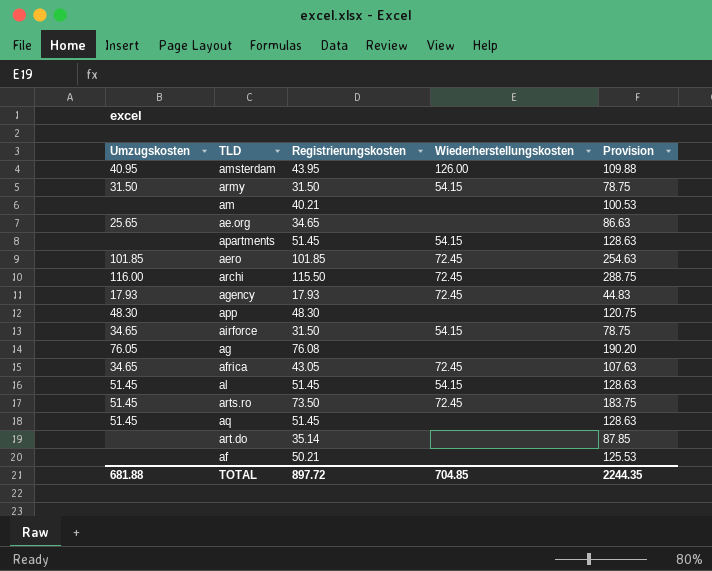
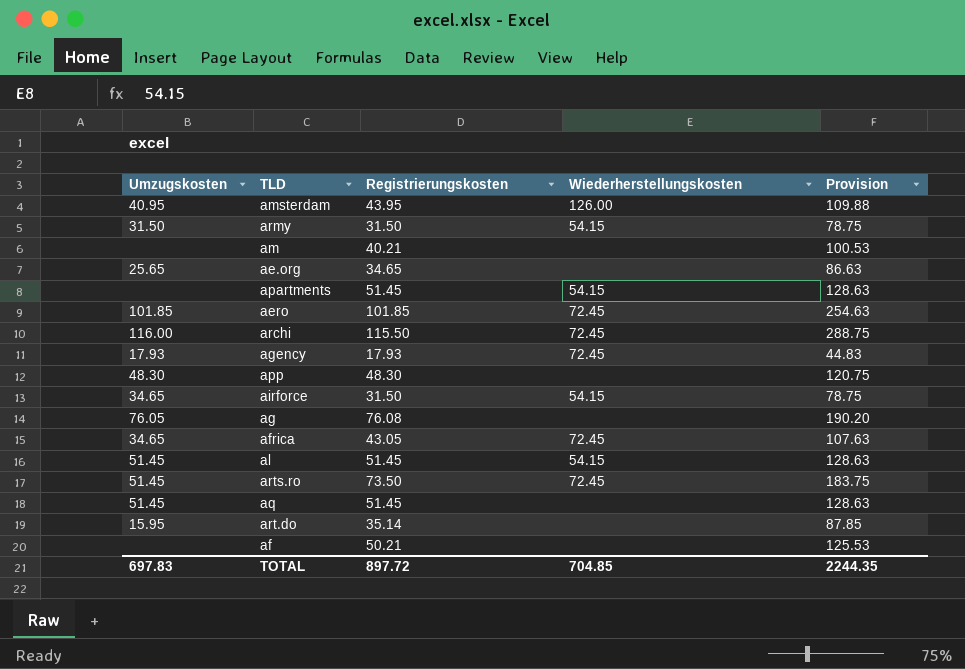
art.do | Umzugskosten: none -> 15.95
TOTAL | Umzugskosten: 681.88 -> 697.83

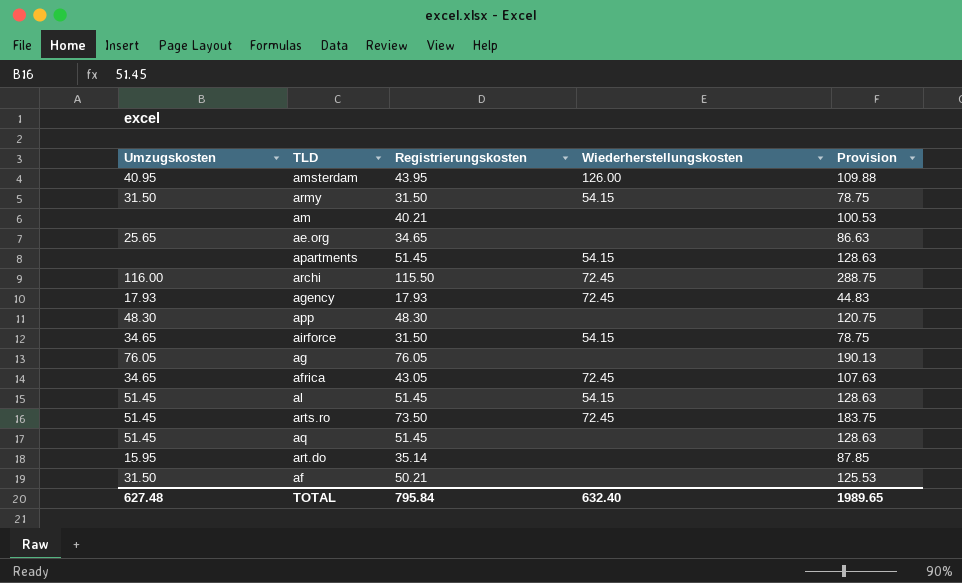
row aero: 101.85 | 101.85 | 72.45 | 254.63 -> none
ag | Registrierungskosten: 76.08 -> 76.05
ag | Provision: 190.20 -> 190.13
af | Umzugskosten: none -> 31.50
TOTAL | Umzugskosten: 697.83 -> 627.48
TOTAL | Registrierungskosten: 897.72 -> 795.84
TOTAL | Wiederherstellungskosten: 704.85 -> 632.40
TOTAL | Provision: 2244.35 -> 1989.65

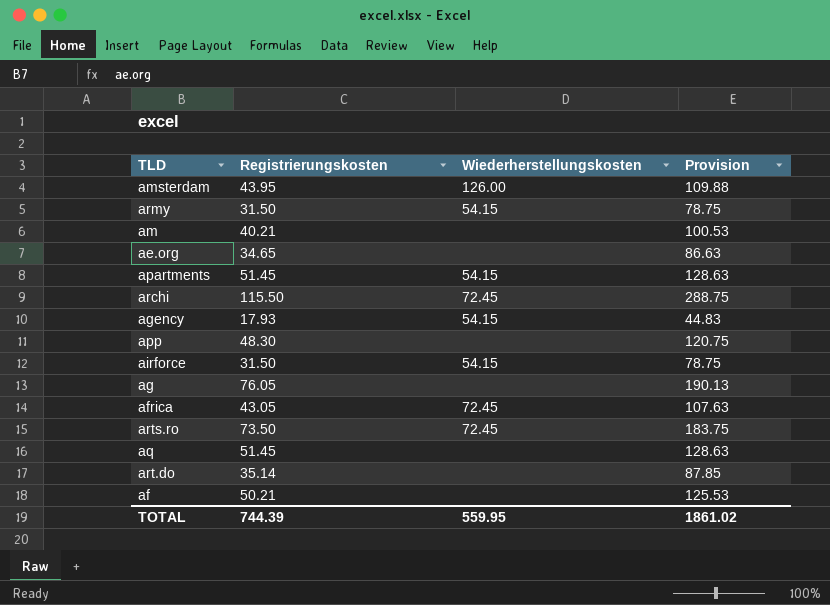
column Umzugskosten | position: 1 -> none
row al: 51.45 | 51.45 | 54.15 | 128.63 -> none
agency | Wiederherstellungskosten: 72.45 -> 54.15
TOTAL | Registrierungskosten: 795.84 -> 744.39
TOTAL | Wiederherstellungskosten: 632.40 -> 559.95
TOTAL | Provision: 1989.65 -> 1861.02

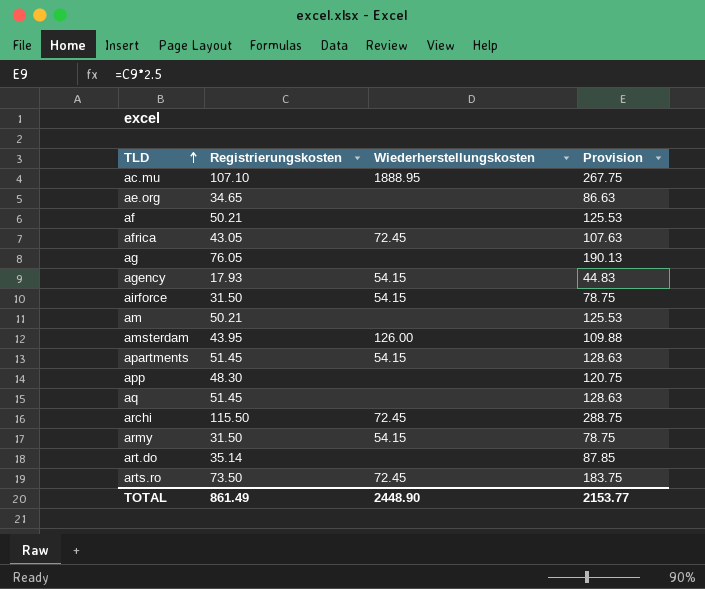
row order: none -> TLD ascending
row ac.mu: none -> 107.10 | 1888.95 | 267.75
am | Registrierungskosten: 40.21 -> 50.21
am | Provision: 100.53 -> 125.53
TOTAL | Registrierungskosten: 744.39 -> 861.49
TOTAL | Wiederherstellungskosten: 559.95 -> 2448.90
TOTAL | Provision: 1861.02 -> 2153.77

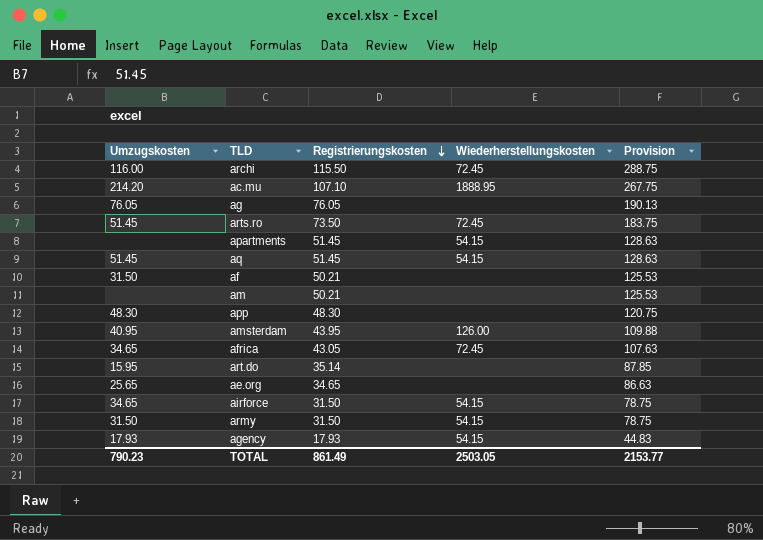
row order: TLD ascending -> Registrierungskosten descending
column Umzugskosten | position: none -> 1
aq | Wiederherstellungskosten: none -> 54.15
TOTAL | Wiederherstellungskosten: 2448.90 -> 2503.05

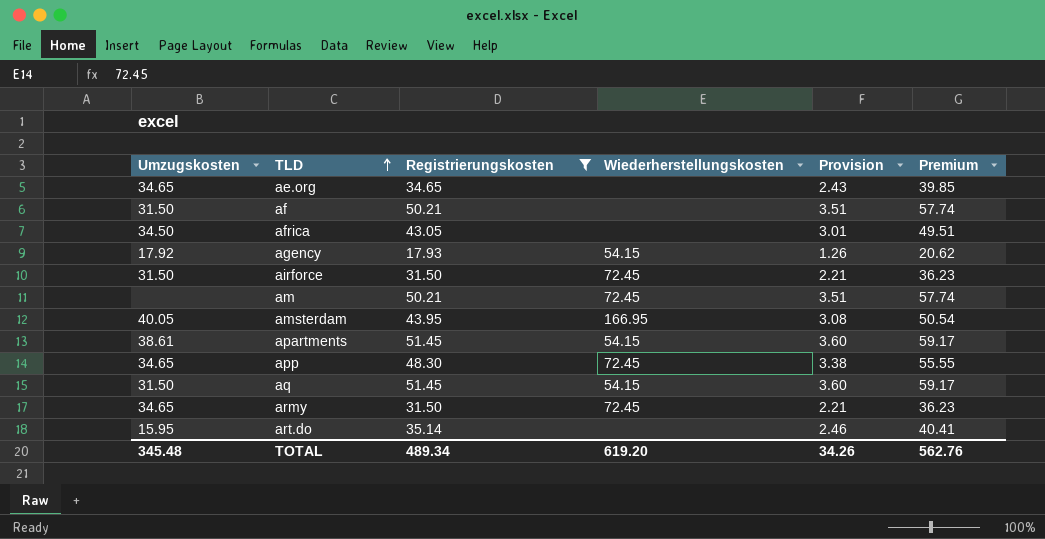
filter: none -> Registrierungskosten <= 51.45
row order: Registrierungskosten descending -> TLD ascending
column Provision | formula: [Registrierungskosten] * 2.5 -> [Registrierungskosten] * 0.07
column Premium | formula: none -> [Registrierungskosten] * 1.15
ae.org | Umzugskosten: 25.65 -> 34.65
africa | Umzugskosten: 34.65 -> 34.50
africa | Wiederherstellungskosten: 72.45 -> none
agency | Umzugskosten: 17.93 -> 17.92
airforce | Umzugskosten: 34.65 -> 31.50
airforce | Wiederherstellungskosten: 54.15 -> 72.45
am | Wiederherstellungskosten: none -> 72.45
amsterdam | Umzugskosten: 40.95 -> 40.05
amsterdam | Wiederherstellungskosten: 126.00 -> 166.95
apartments | Umzugskosten: none -> 38.61
app | Umzugskosten: 48.30 -> 34.65
app | Wiederherstellungskosten: none -> 72.45
aq | Umzugskosten: 51.45 -> 31.50
army | Umzugskosten: 31.50 -> 34.65
army | Wiederherstellungskosten: 54.15 -> 72.45
TOTAL | Umzugskosten: 790.23 -> 345.48
TOTAL | Registrierungskosten: 861.49 -> 489.34
TOTAL | Wiederherstellungskosten: 2503.05 -> 619.20
TOTAL | Provision: 2153.77 -> 34.26

